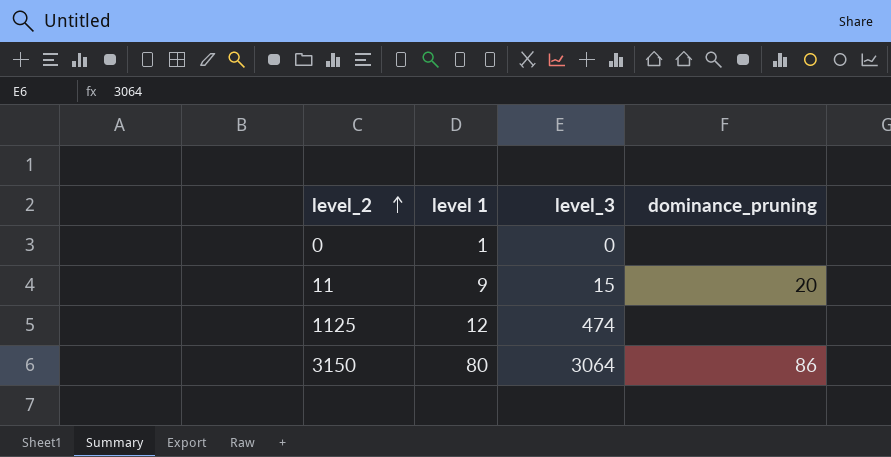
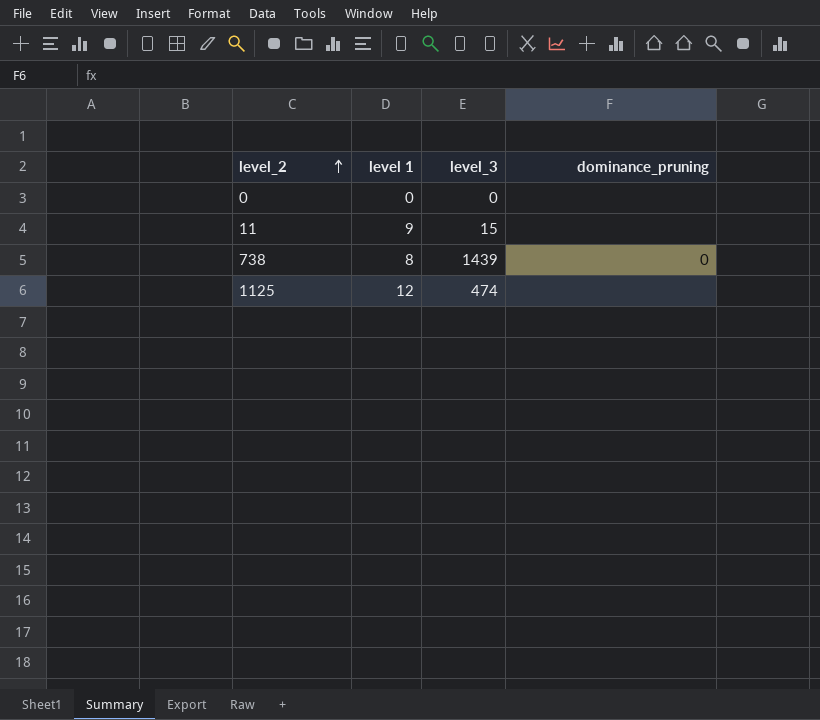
row 3150: 80 | 3064 | 86 -> none
0 | level 1: 1 -> 0
11 | dominance_pruning: 20 -> none
row 738: none -> 8 | 1439 | 0

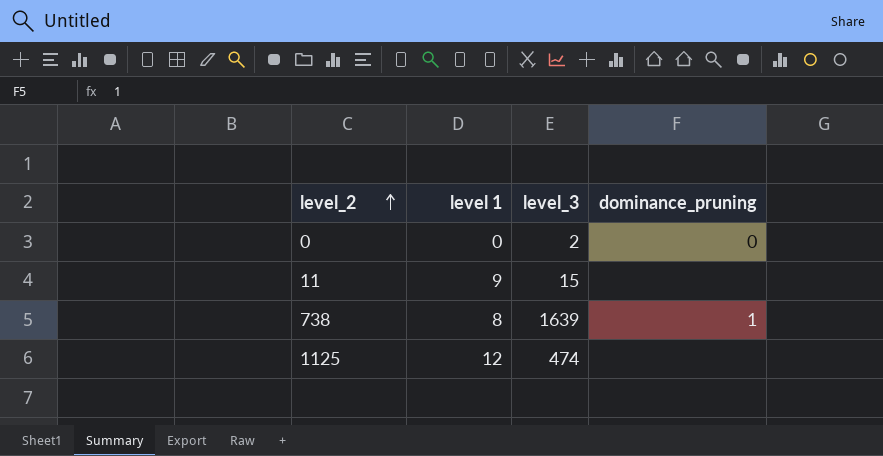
0 | level_3: 0 -> 2
0 | dominance_pruning: none -> 0
738 | level_3: 1439 -> 1639
738 | dominance_pruning: 0 -> 1

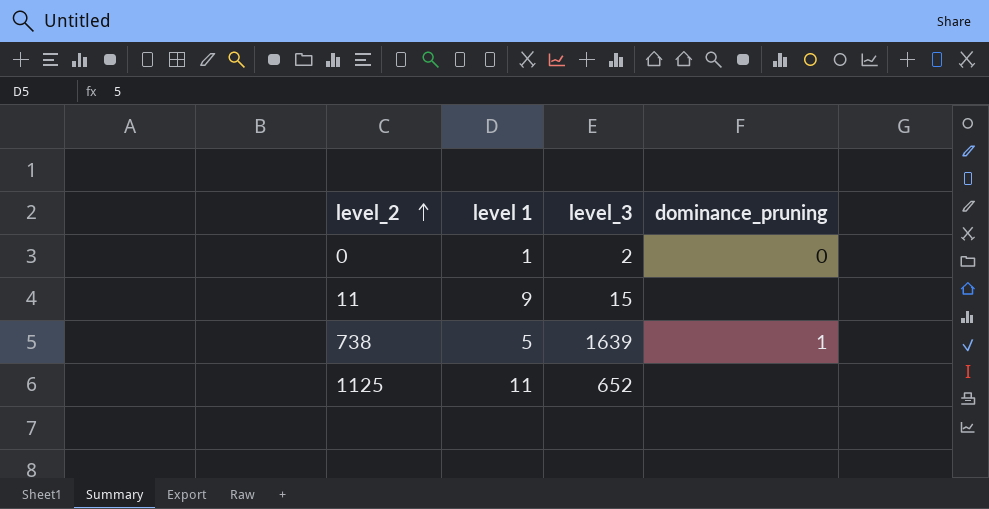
0 | level 1: 0 -> 1
738 | level 1: 8 -> 5
1125 | level 1: 12 -> 11
1125 | level_3: 474 -> 652

